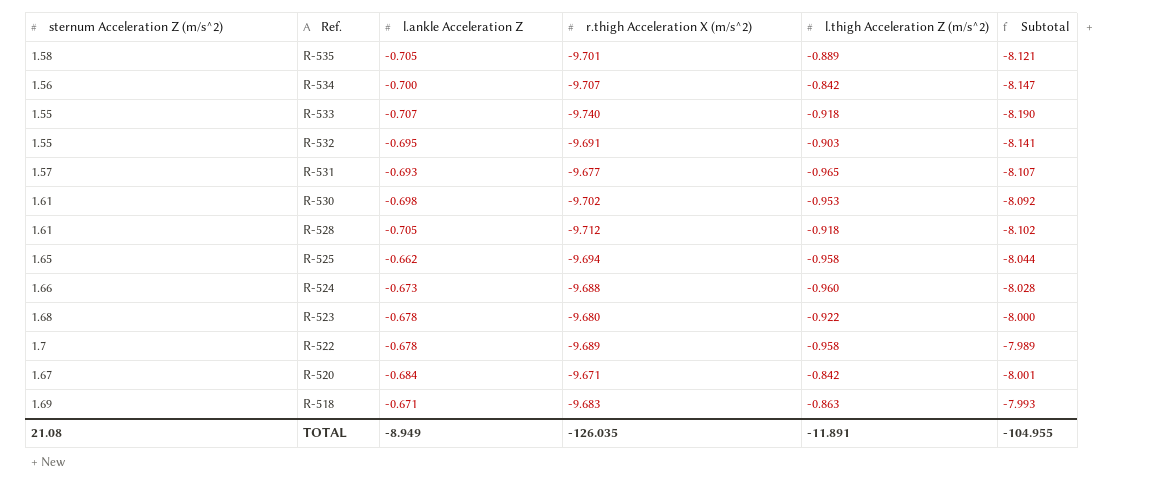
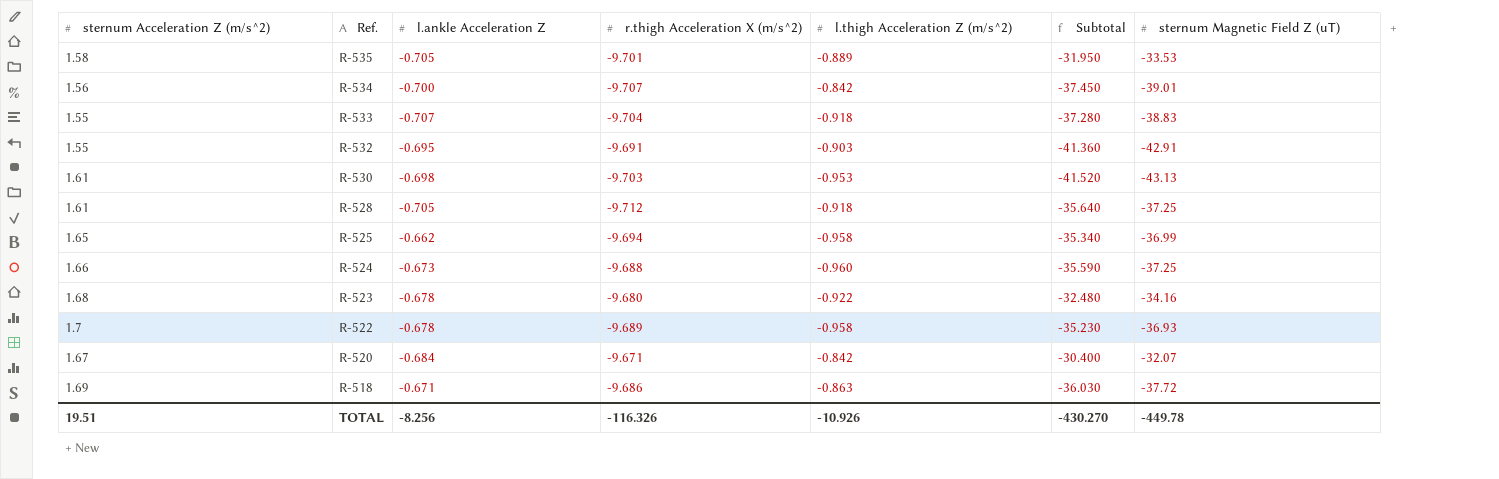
column Subtotal | formula: [sternum Acceleration Z (m/s^2)] + [r.thigh Acceleration X (m/s^2)] -> [sternum Acceleration Z (m/s^2)] + [sternum Magnetic Field Z (uT)]
column sternum Magnetic Field Z (uT) | position: none -> 7
row R-531: 1.57 | -0.693 | -9.677 | -0.965 | -8.107 -> none
R-533 | r.thigh Acceleration X (m/s^2): -9.740 -> -9.704
R-530 | r.thigh Acceleration X (m/s^2): -9.702 -> -9.703
R-518 | r.thigh Acceleration X (m/s^2): -9.683 -> -9.686
TOTAL | sternum Acceleration Z (m/s^2): 21.08 -> 19.51
TOTAL | l.ankle Acceleration Z: -8.949 -> -8.256
TOTAL | r.thigh Acceleration X (m/s^2): -126.035 -> -116.326
TOTAL | l.thigh Acceleration Z (m/s^2): -11.891 -> -10.926
TOTAL | Subtotal: -104.955 -> -430.270

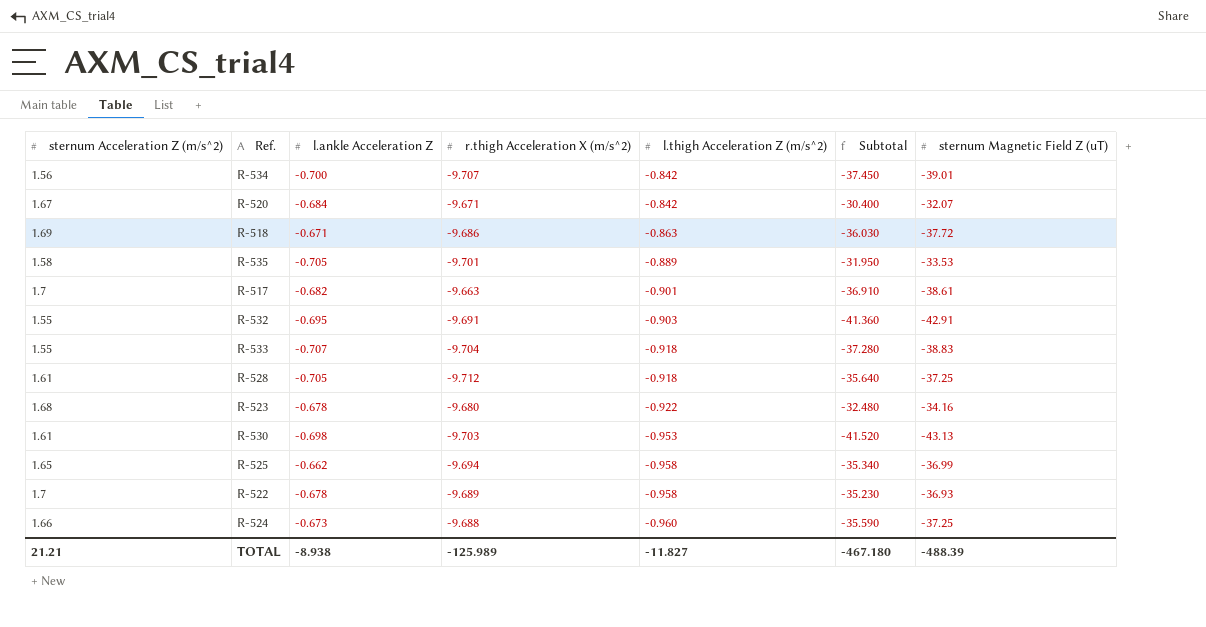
row order: Ref. descending -> l.thigh Acceleration Z (m/s^2) descending
row R-517: none -> 1.7 | -0.682 | -9.663 | -0.901 | -36.910 | -38.61
TOTAL | sternum Acceleration Z (m/s^2): 19.51 -> 21.21
TOTAL | l.ankle Acceleration Z: -8.256 -> -8.938
TOTAL | r.thigh Acceleration X (m/s^2): -116.326 -> -125.989
TOTAL | l.thigh Acceleration Z (m/s^2): -10.926 -> -11.827
TOTAL | Subtotal: -430.270 -> -467.180
TOTAL | sternum Magnetic Field Z (uT): -449.78 -> -488.39

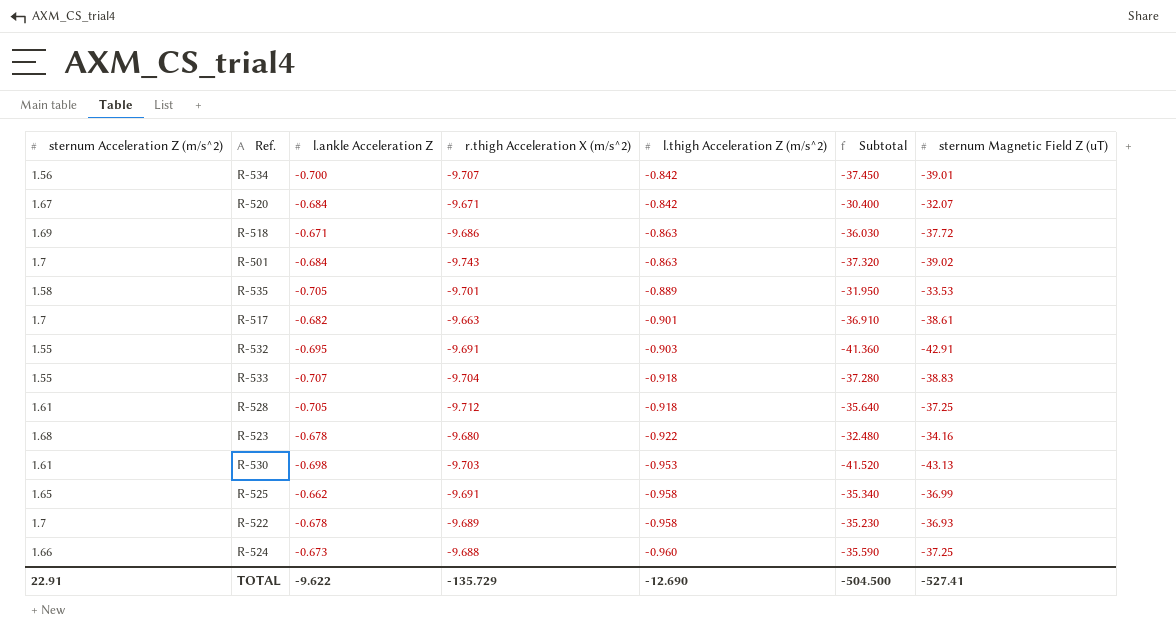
row R-501: none -> 1.7 | -0.684 | -9.743 | -0.863 | -37.320 | -39.02
R-525 | r.thigh Acceleration X (m/s^2): -9.694 -> -9.691
TOTAL | sternum Acceleration Z (m/s^2): 21.21 -> 22.91
TOTAL | l.ankle Acceleration Z: -8.938 -> -9.622
TOTAL | r.thigh Acceleration X (m/s^2): -125.989 -> -135.729
TOTAL | l.thigh Acceleration Z (m/s^2): -11.827 -> -12.690
TOTAL | Subtotal: -467.180 -> -504.500
TOTAL | sternum Magnetic Field Z (uT): -488.39 -> -527.41

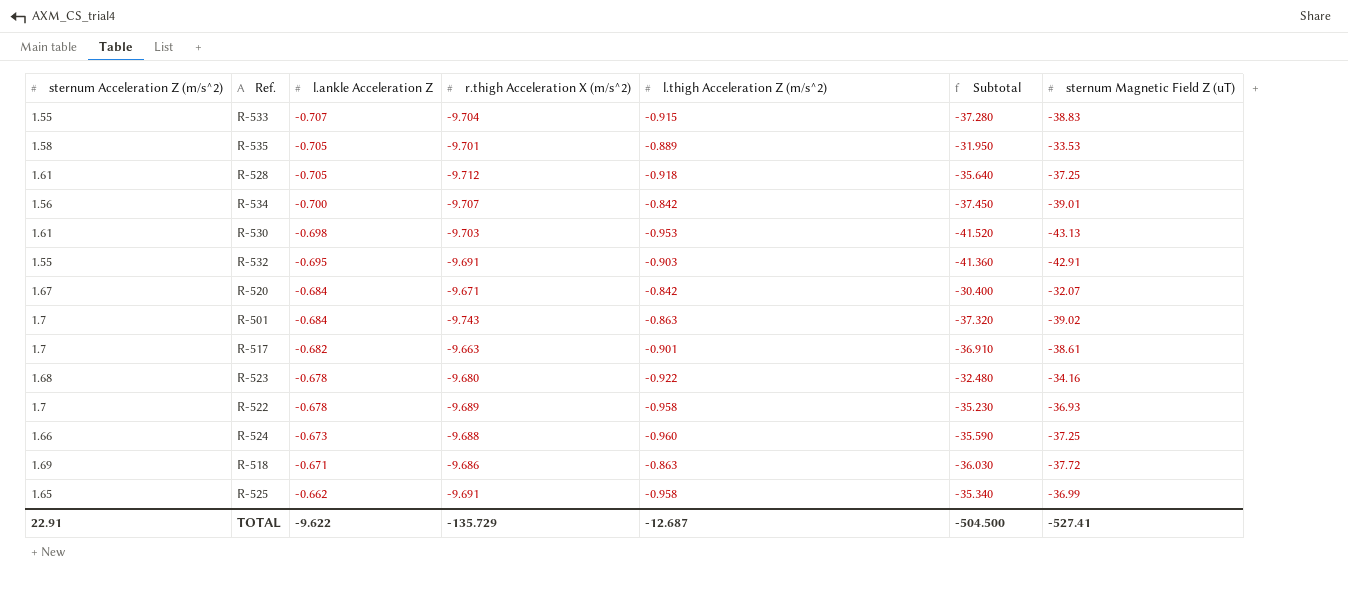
row order: l.thigh Acceleration Z (m/s^2) descending -> l.ankle Acceleration Z ascending
R-533 | l.thigh Acceleration Z (m/s^2): -0.918 -> -0.915
TOTAL | l.thigh Acceleration Z (m/s^2): -12.690 -> -12.687

